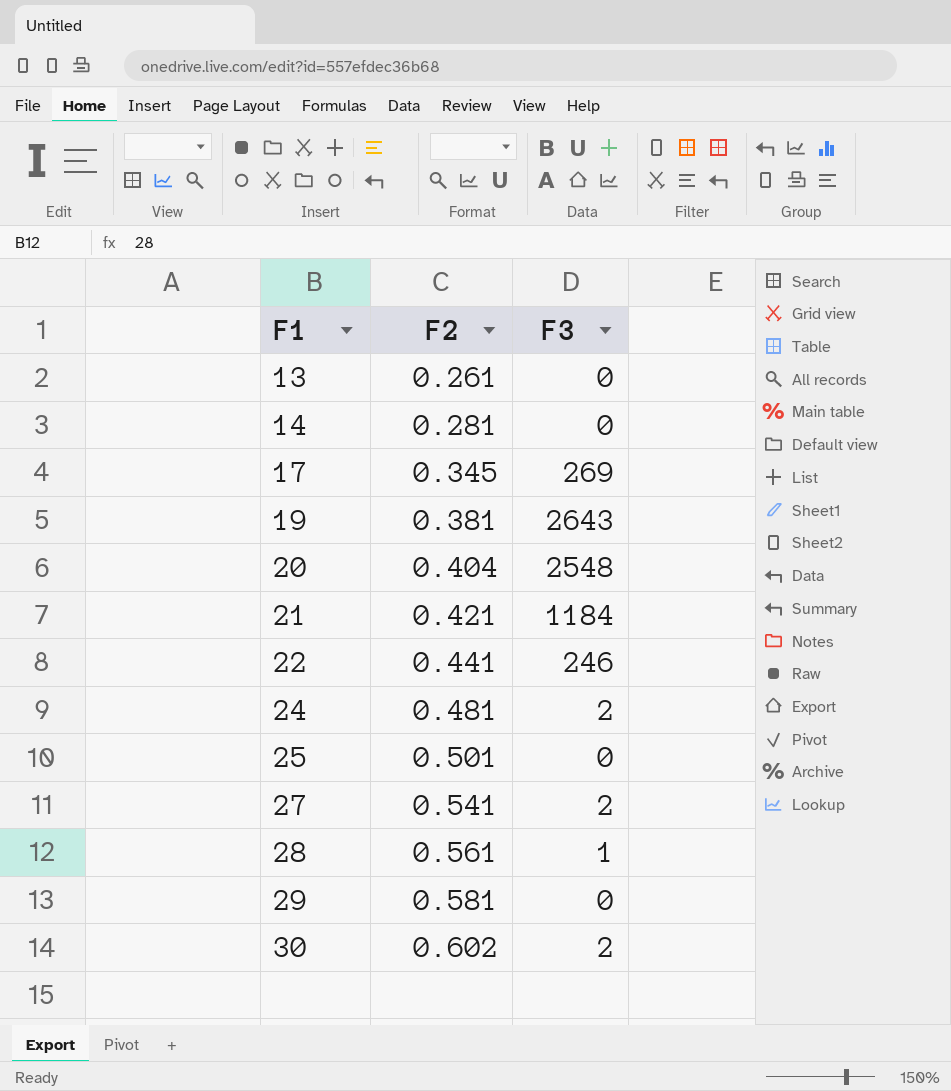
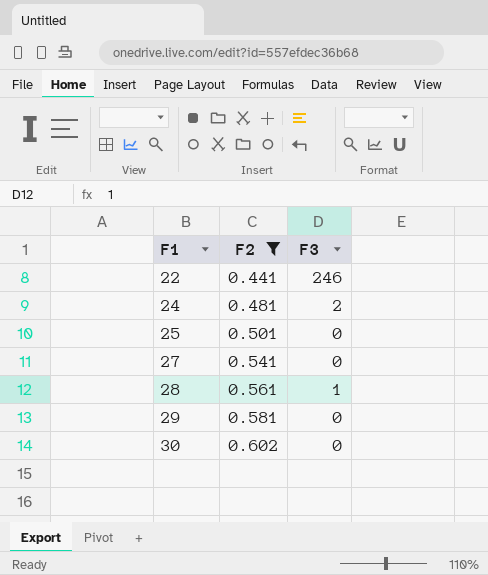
filter: none -> F2 >= 0.441
27 | F3: 2 -> 0
30 | F3: 2 -> 0

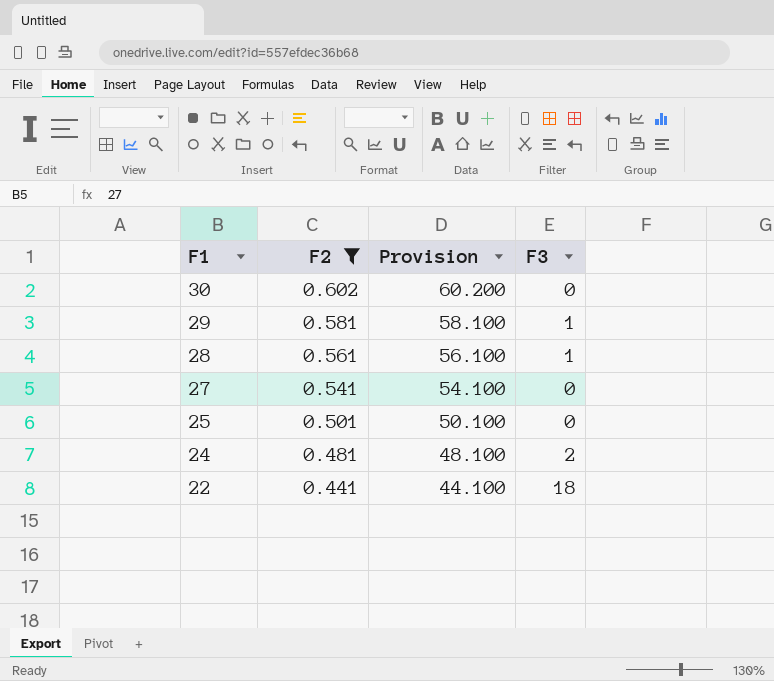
row order: F1 ascending -> F1 descending
column Provision | formula: none -> [F2] * 100
29 | F3: 0 -> 1
22 | F3: 246 -> 18

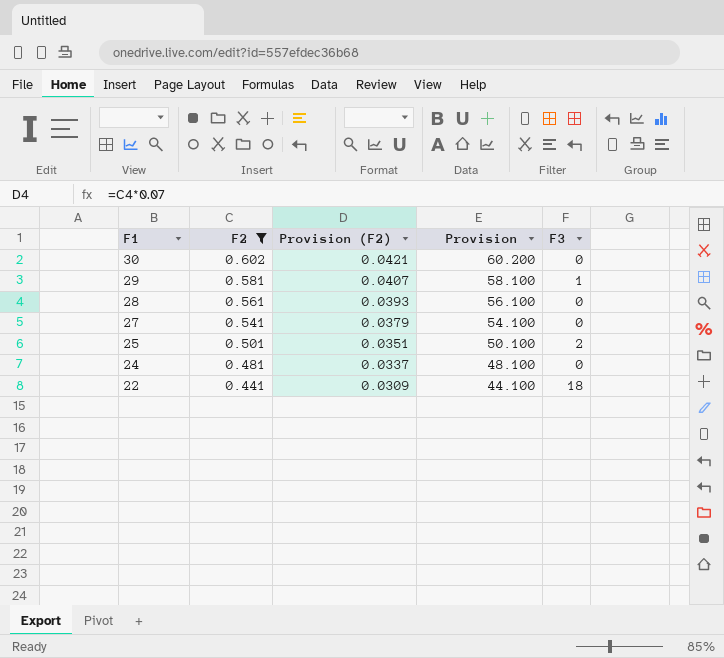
column Provision (F2) | formula: none -> [F2] * 0.07
28 | F3: 1 -> 0
25 | F3: 0 -> 2
24 | F3: 2 -> 0

